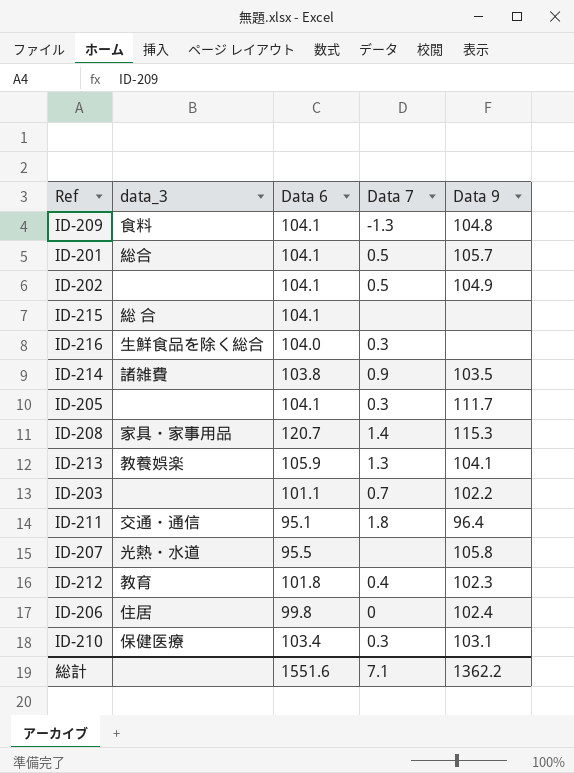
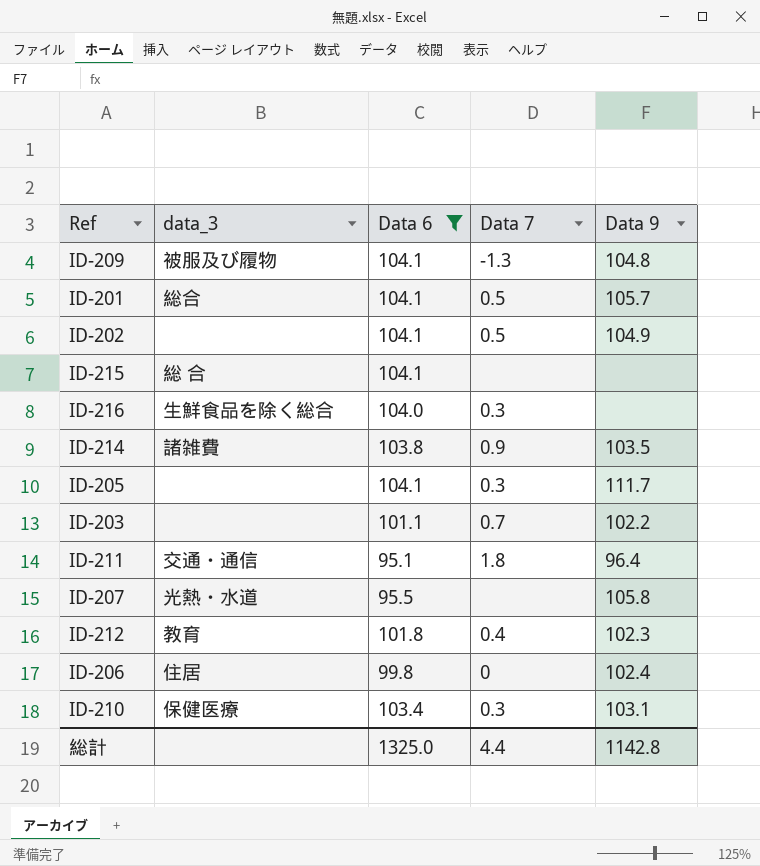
filter: none -> Data 6 <= 104.1
ID-209 | data_3: 食料 -> 被服及び履物
総計 | Data 6: 1551.6 -> 1325.0
総計 | Data 7: 7.1 -> 4.4
総計 | Data 9: 1362.2 -> 1142.8

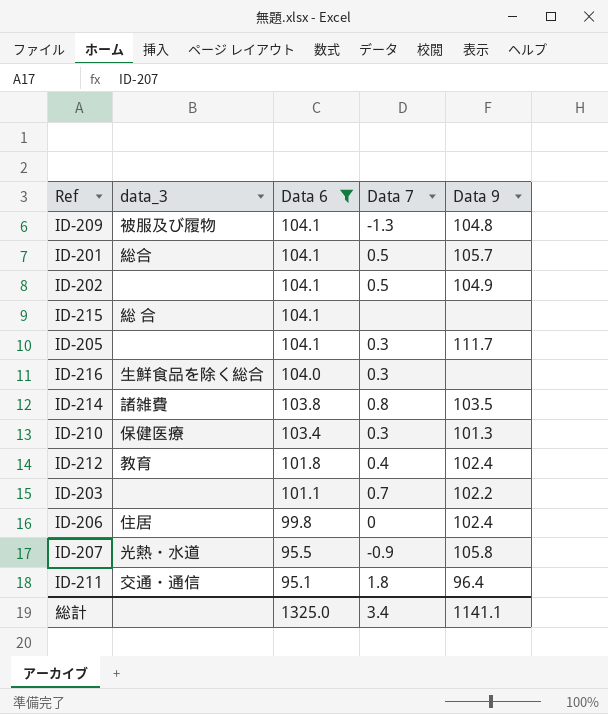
row order: none -> Data 6 descending
ID-214 | Data 7: 0.9 -> 0.8
ID-210 | Data 9: 103.1 -> 101.3
ID-212 | Data 9: 102.3 -> 102.4
ID-207 | Data 7: none -> -0.9
総計 | Data 7: 4.4 -> 3.4
総計 | Data 9: 1142.8 -> 1141.1

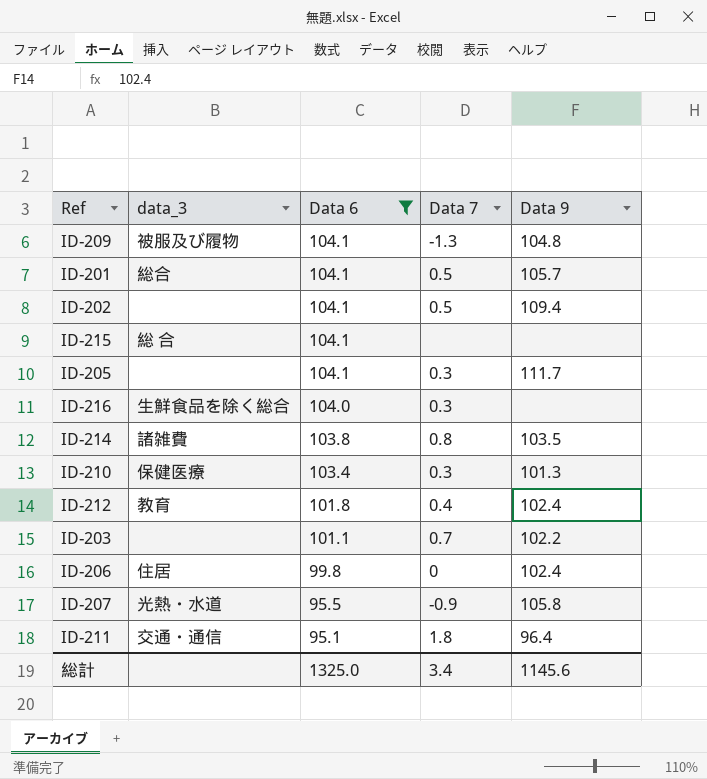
ID-202 | Data 9: 104.9 -> 109.4
総計 | Data 9: 1141.1 -> 1145.6

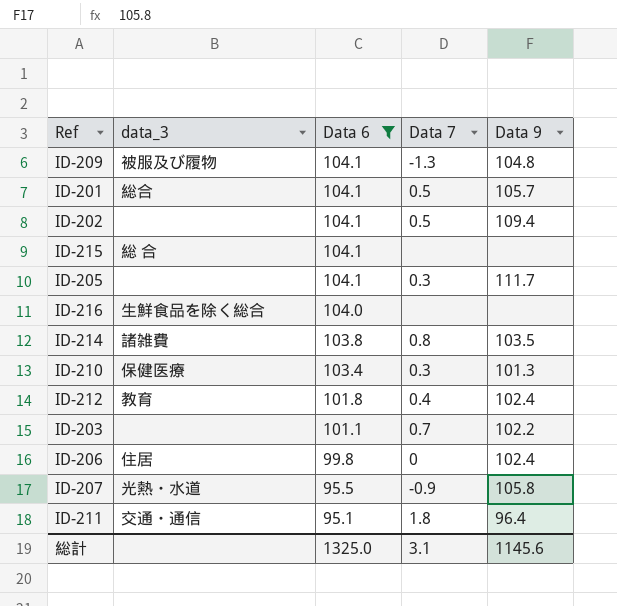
ID-216 | Data 7: 0.3 -> none
総計 | Data 7: 3.4 -> 3.1

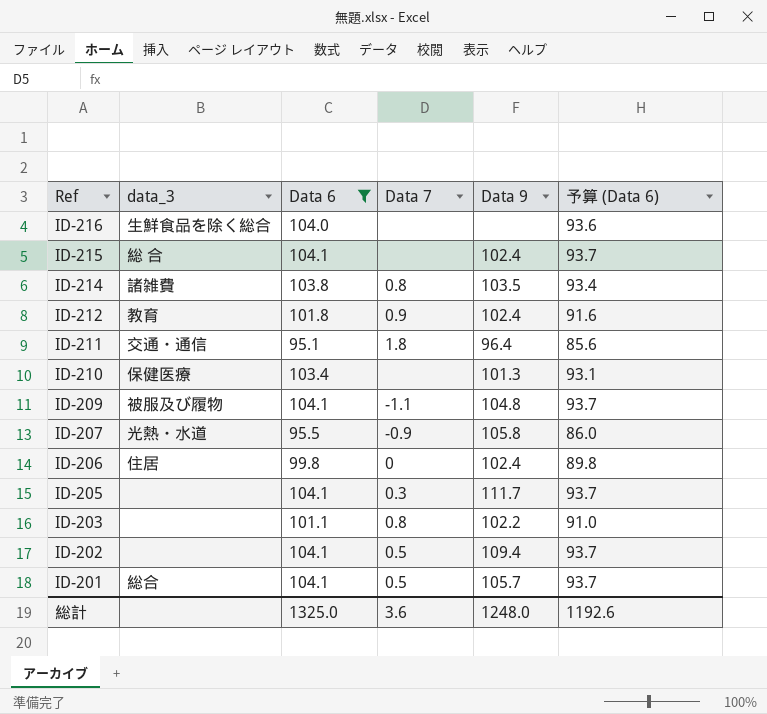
row order: Data 6 descending -> Ref descending
column 予算 (Data 6) | formula: none -> [Data 6] * 0.9
ID-215 | Data 9: none -> 102.4
ID-212 | Data 7: 0.4 -> 0.9
ID-210 | Data 7: 0.3 -> none
ID-209 | Data 7: -1.3 -> -1.1
ID-203 | Data 7: 0.7 -> 0.8
総計 | Data 7: 3.1 -> 3.6
総計 | Data 9: 1145.6 -> 1248.0

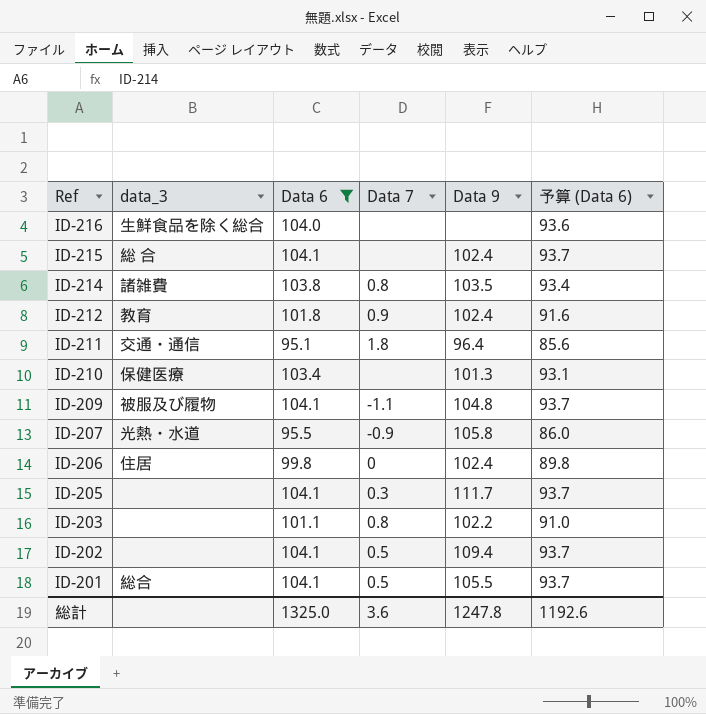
ID-201 | Data 9: 105.7 -> 105.5
総計 | Data 9: 1248.0 -> 1247.8

